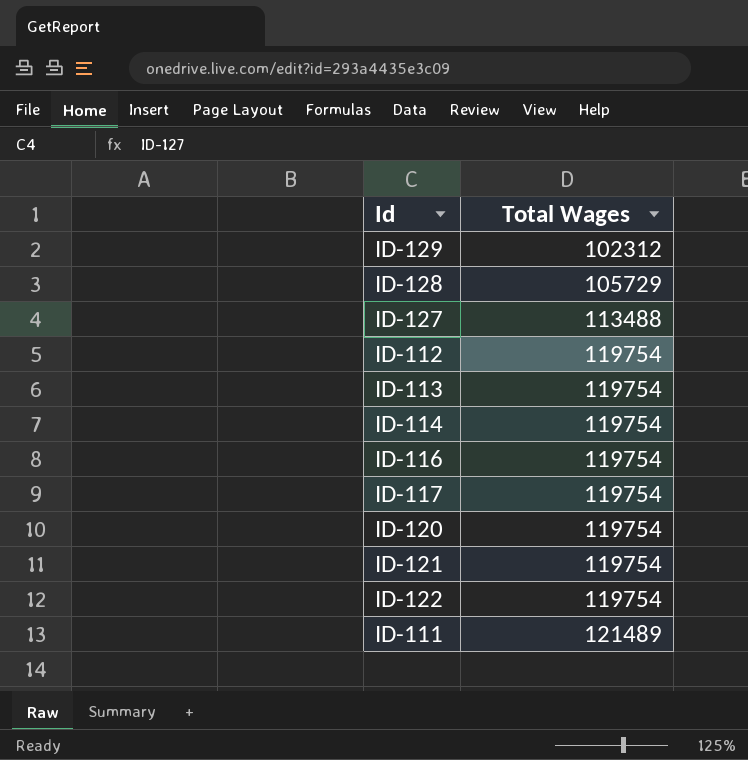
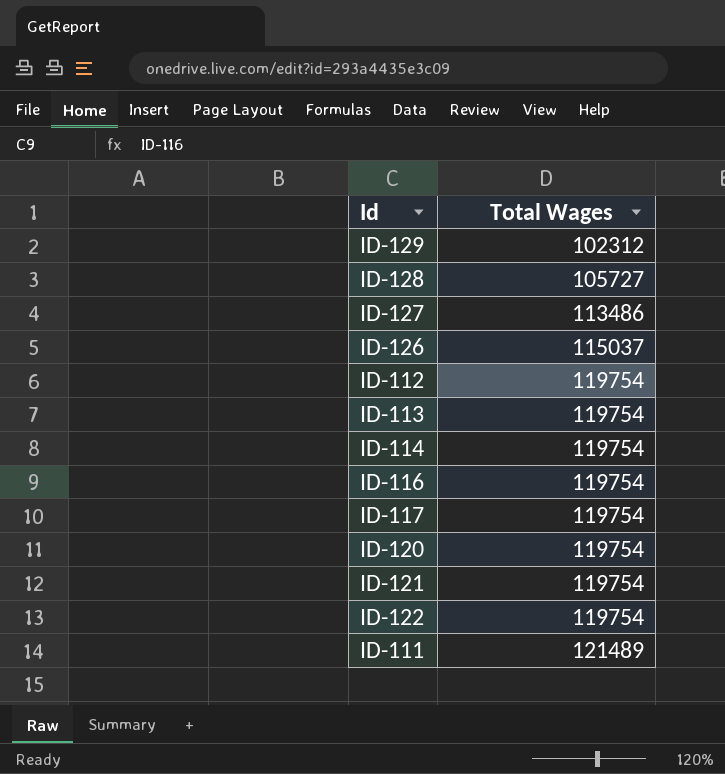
ID-128 | Total Wages: 105729 -> 105727
ID-127 | Total Wages: 113488 -> 113486
row ID-126: none -> 115037

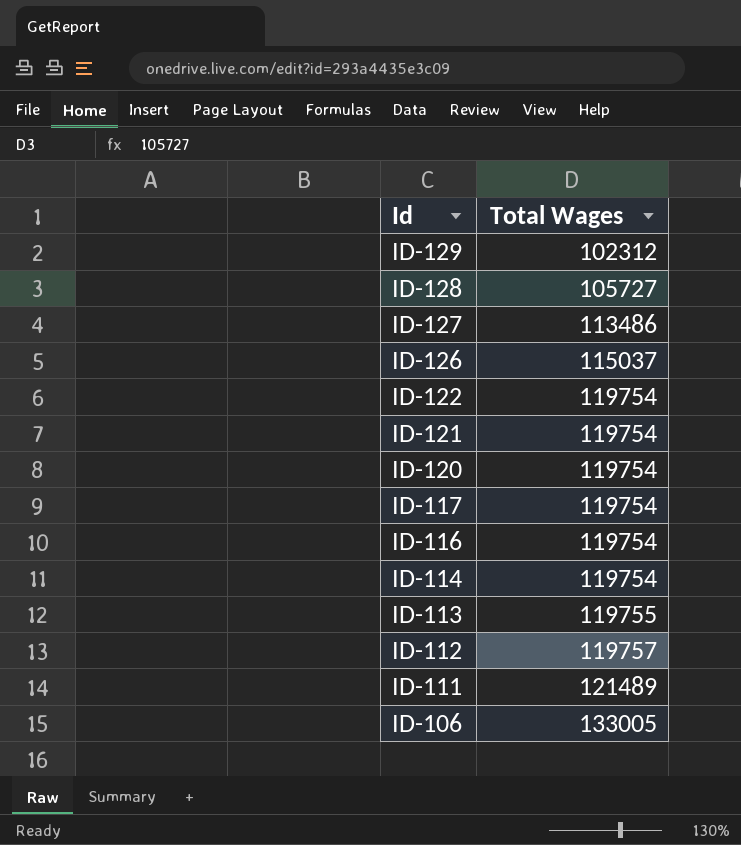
row order: Total Wages ascending -> Id descending
ID-113 | Total Wages: 119754 -> 119755
ID-112 | Total Wages: 119754 -> 119757
row ID-106: none -> 133005

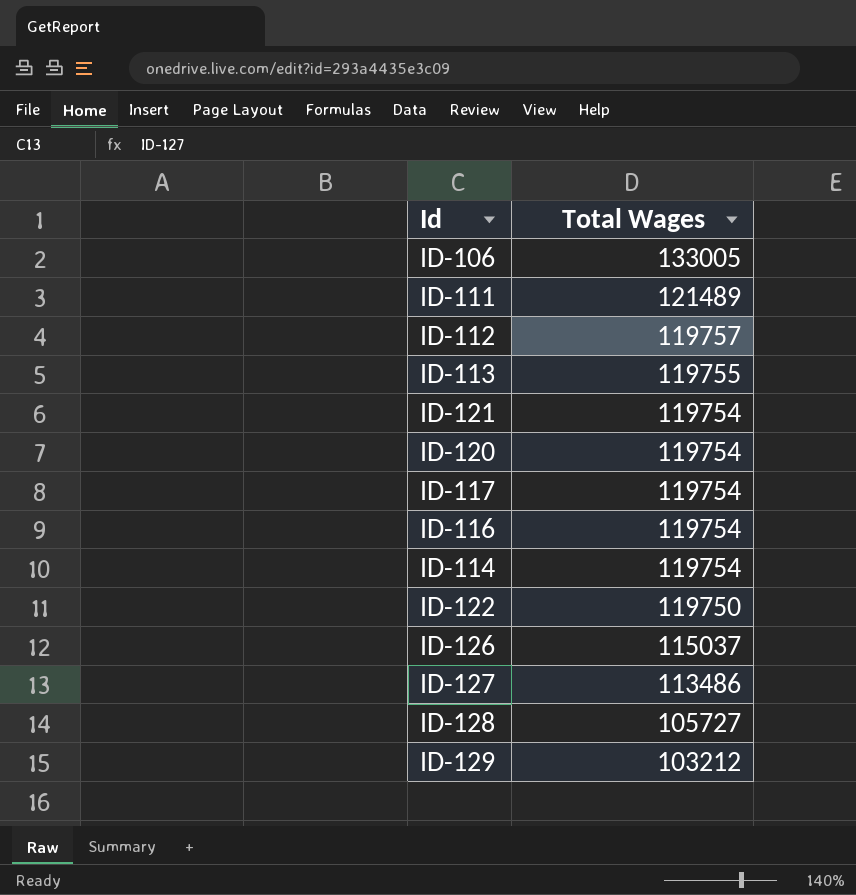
row order: Id descending -> Total Wages descending
ID-122 | Total Wages: 119754 -> 119750
ID-129 | Total Wages: 102312 -> 103212

